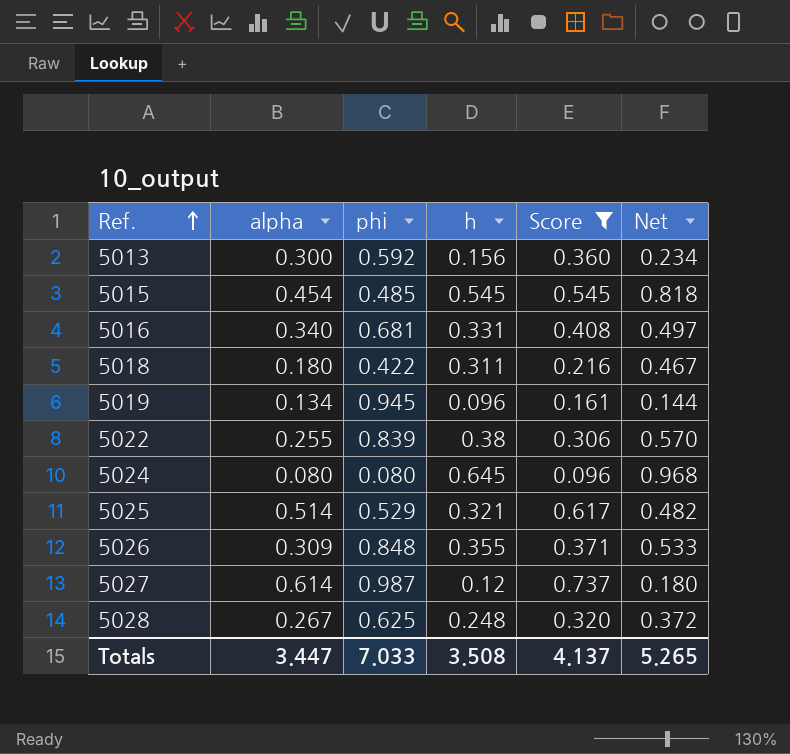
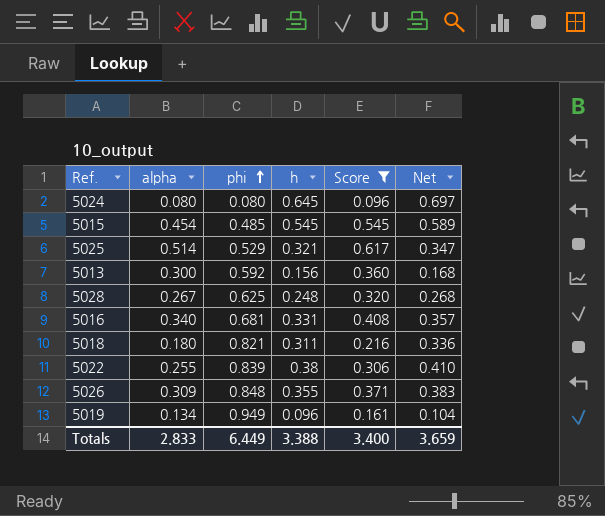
row order: Ref. ascending -> phi ascending
column Net | formula: [h] * 1.5 -> [h] * 1.08
row 5027: 0.614 | 0.987 | 0.12 | 0.737 | 0.180 -> none
5018 | phi: 0.422 -> 0.821
5019 | phi: 0.945 -> 0.949
Totals | alpha: 3.447 -> 2.833
Totals | phi: 7.033 -> 6.449
Totals | h: 3.508 -> 3.388
Totals | Score: 4.137 -> 3.400
Totals | Net: 5.265 -> 3.659

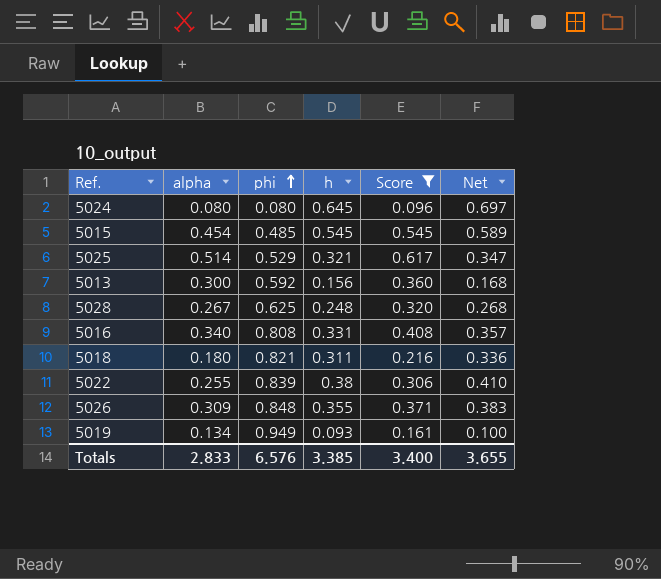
5016 | phi: 0.681 -> 0.808
5019 | h: 0.096 -> 0.093
5019 | Net: 0.104 -> 0.100
Totals | phi: 6.449 -> 6.576
Totals | h: 3.388 -> 3.385
Totals | Net: 3.659 -> 3.655

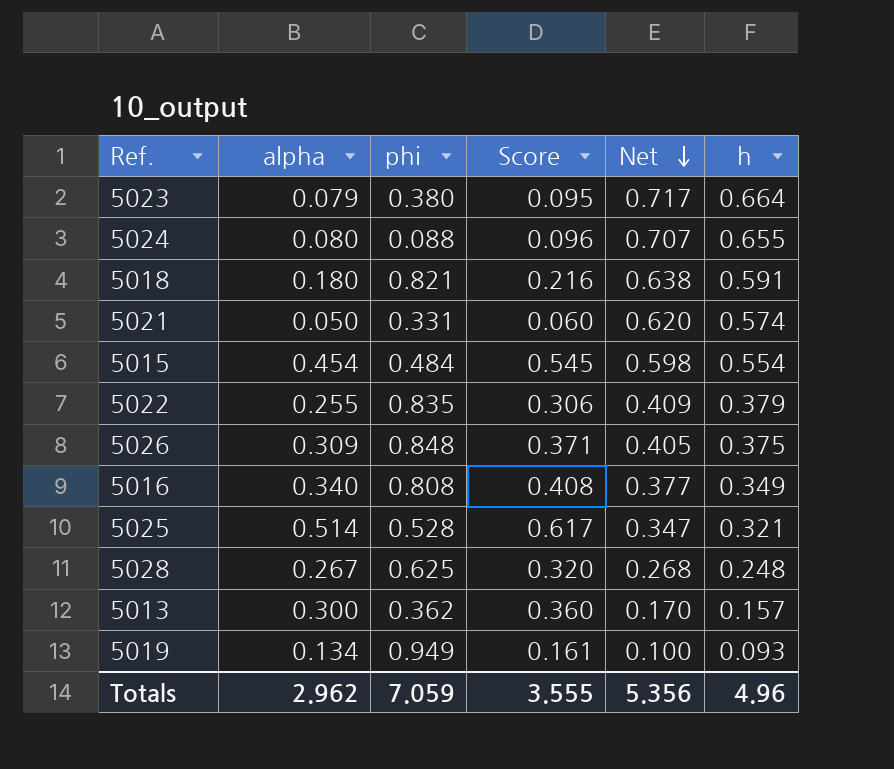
filter: Score >= 0.096 -> none
row order: phi ascending -> Net descending
column h | position: 4 -> 6
5024 | phi: 0.080 -> 0.088
5024 | Net: 0.697 -> 0.707
5024 | h: 0.645 -> 0.655
5018 | Net: 0.336 -> 0.638
5018 | h: 0.311 -> 0.591
5015 | phi: 0.485 -> 0.484
5015 | Net: 0.589 -> 0.598
5015 | h: 0.545 -> 0.554
5022 | phi: 0.839 -> 0.835
5022 | Net: 0.410 -> 0.409
5022 | h: 0.38 -> 0.379
5026 | Net: 0.383 -> 0.405
5026 | h: 0.355 -> 0.375
5016 | Net: 0.357 -> 0.377
5016 | h: 0.331 -> 0.349
5025 | phi: 0.529 -> 0.528
5013 | phi: 0.592 -> 0.362
5013 | Net: 0.168 -> 0.170
5013 | h: 0.156 -> 0.157
Totals | alpha: 2.833 -> 2.962
Totals | phi: 6.576 -> 7.059
Totals | Score: 3.400 -> 3.555
Totals | Net: 3.655 -> 5.356
Totals | h: 3.385 -> 4.96

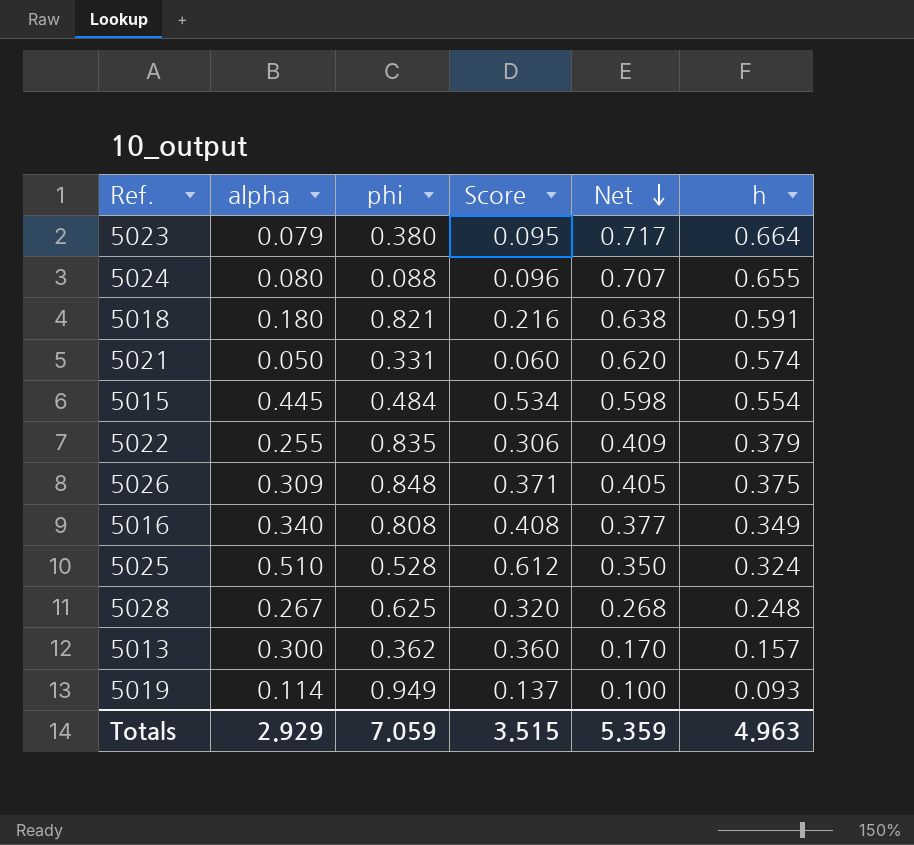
5015 | alpha: 0.454 -> 0.445
5015 | Score: 0.545 -> 0.534
5025 | alpha: 0.514 -> 0.510
5025 | Score: 0.617 -> 0.612
5025 | Net: 0.347 -> 0.350
5025 | h: 0.321 -> 0.324
5019 | alpha: 0.134 -> 0.114
5019 | Score: 0.161 -> 0.137
Totals | alpha: 2.962 -> 2.929
Totals | Score: 3.555 -> 3.515
Totals | Net: 5.356 -> 5.359
Totals | h: 4.96 -> 4.963

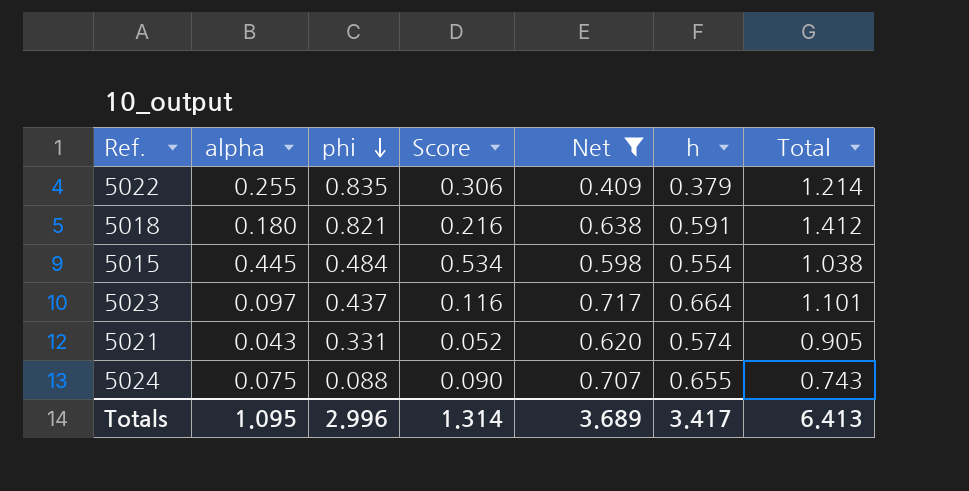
filter: none -> Net >= 0.409
row order: Net descending -> phi descending
column Total | formula: none -> [phi] + [h]
5023 | alpha: 0.079 -> 0.097
5023 | phi: 0.380 -> 0.437
5023 | Score: 0.095 -> 0.116
5021 | alpha: 0.050 -> 0.043
5021 | Score: 0.060 -> 0.052
5024 | alpha: 0.080 -> 0.075
5024 | Score: 0.096 -> 0.090
Totals | alpha: 2.929 -> 1.095
Totals | phi: 7.059 -> 2.996
Totals | Score: 3.515 -> 1.314
Totals | Net: 5.359 -> 3.689
Totals | h: 4.963 -> 3.417

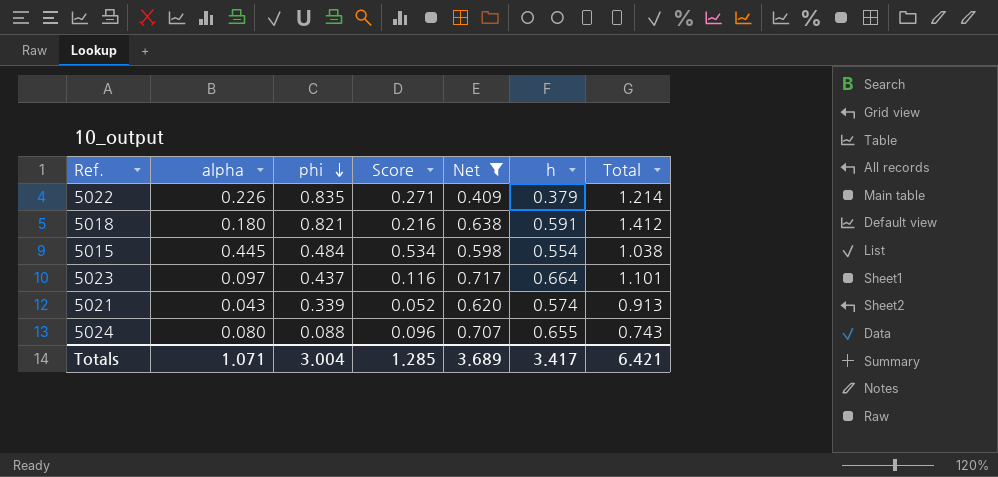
5022 | alpha: 0.255 -> 0.226
5022 | Score: 0.306 -> 0.271
5021 | phi: 0.331 -> 0.339
5021 | Total: 0.905 -> 0.913
5024 | alpha: 0.075 -> 0.080
5024 | Score: 0.090 -> 0.096
Totals | alpha: 1.095 -> 1.071
Totals | phi: 2.996 -> 3.004
Totals | Score: 1.314 -> 1.285
Totals | Total: 6.413 -> 6.421

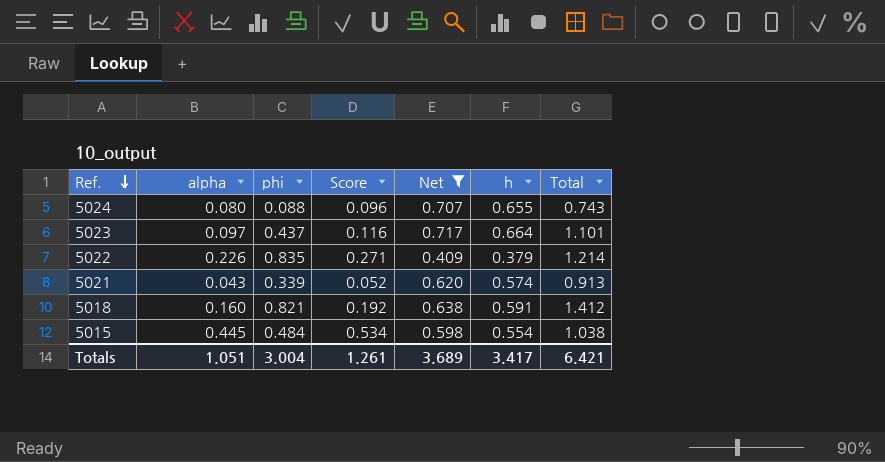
row order: phi descending -> Ref. descending
5018 | alpha: 0.180 -> 0.160
5018 | Score: 0.216 -> 0.192
Totals | alpha: 1.071 -> 1.051
Totals | Score: 1.285 -> 1.261

